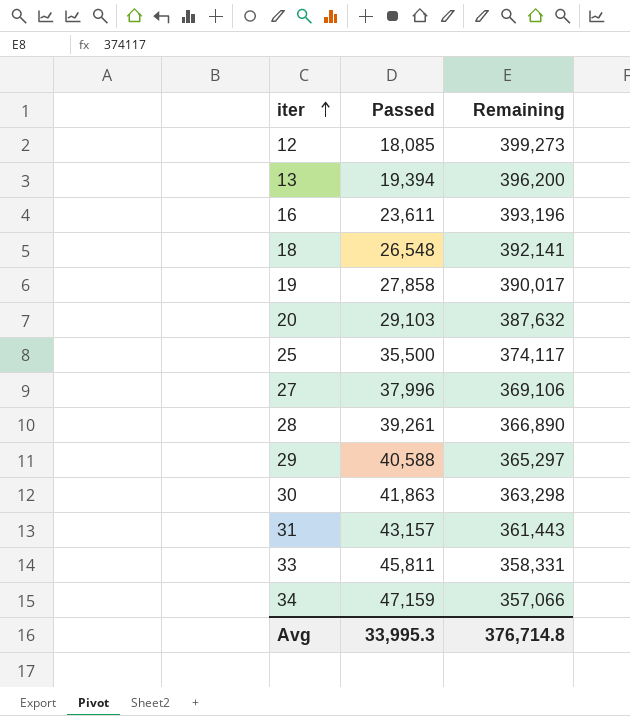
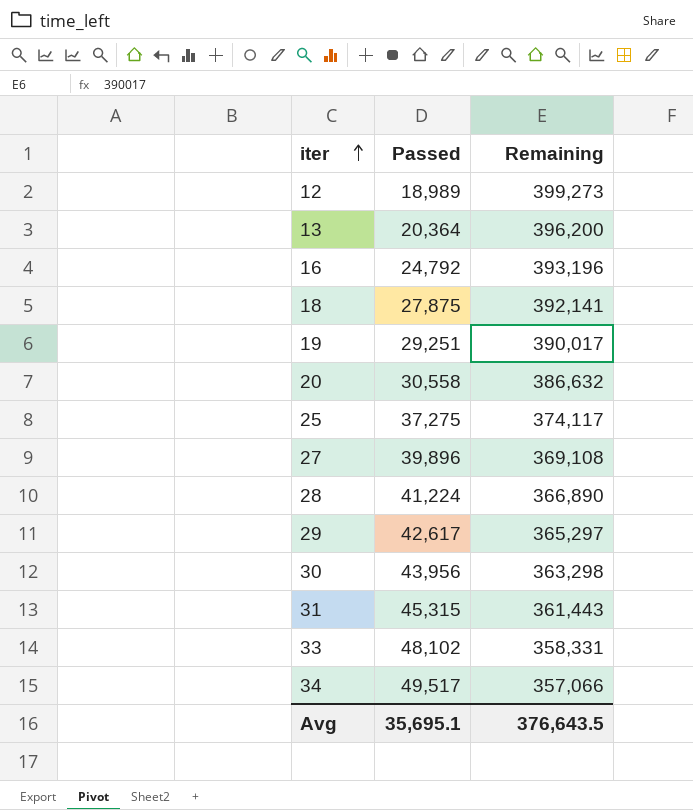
12 | Passed: 18,085 -> 18,989
13 | Passed: 19,394 -> 20,364
16 | Passed: 23,611 -> 24,792
18 | Passed: 26,548 -> 27,875
19 | Passed: 27,858 -> 29,251
20 | Passed: 29,103 -> 30,558
20 | Remaining: 387,632 -> 386,632
25 | Passed: 35,500 -> 37,275
27 | Passed: 37,996 -> 39,896
27 | Remaining: 369,106 -> 369,108
28 | Passed: 39,261 -> 41,224
29 | Passed: 40,588 -> 42,617
30 | Passed: 41,863 -> 43,956
31 | Passed: 43,157 -> 45,315
33 | Passed: 45,811 -> 48,102
34 | Passed: 47,159 -> 49,517
Avg | Passed: 33,995.3 -> 35,695.1
Avg | Remaining: 376,714.8 -> 376,643.5

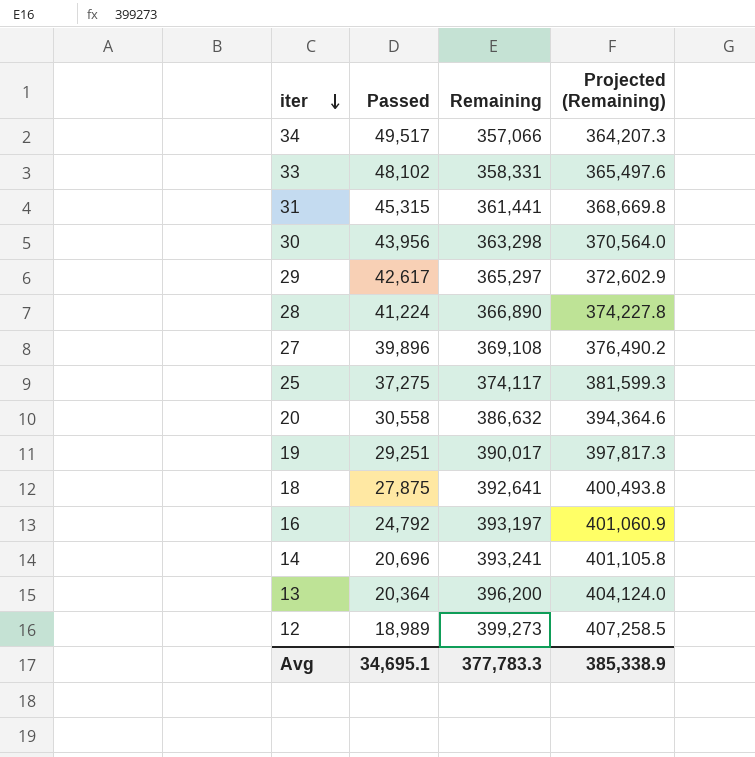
row order: iter ascending -> iter descending
column Projected (Remaining) | formula: none -> [Remaining] * 1.02
31 | Remaining: 361,443 -> 361,441
18 | Remaining: 392,141 -> 392,641
16 | Remaining: 393,196 -> 393,197
row 14: none -> 20,696 | 393,241 | 401,105.8
Avg | Passed: 35,695.1 -> 34,695.1
Avg | Remaining: 376,643.5 -> 377,783.3

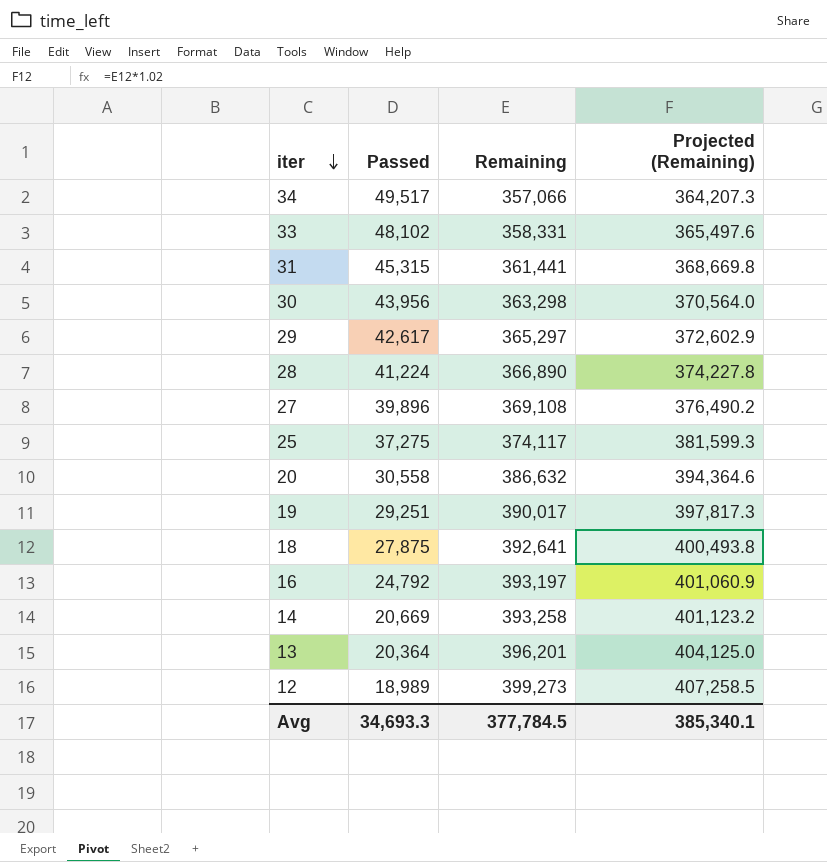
14 | Passed: 20,696 -> 20,669
14 | Remaining: 393,241 -> 393,258
14 | Projected (Remaining): 401,105.8 -> 401,123.2
13 | Remaining: 396,200 -> 396,201
13 | Projected (Remaining): 404,124.0 -> 404,125.0
Avg | Passed: 34,695.1 -> 34,693.3
Avg | Remaining: 377,783.3 -> 377,784.5
Avg | Projected (Remaining): 385,338.9 -> 385,340.1

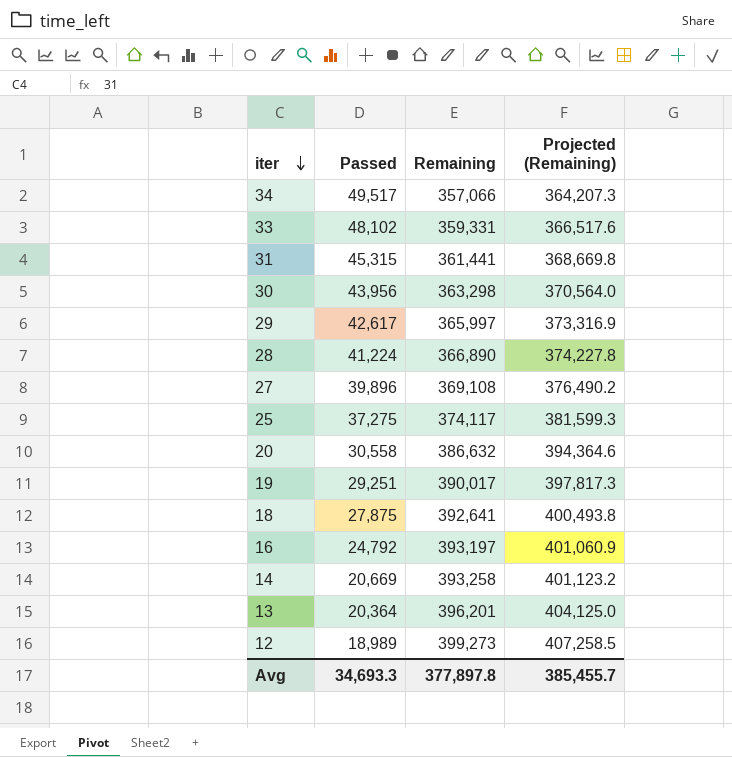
33 | Remaining: 358,331 -> 359,331
33 | Projected (Remaining): 365,497.6 -> 366,517.6
29 | Remaining: 365,297 -> 365,997
29 | Projected (Remaining): 372,602.9 -> 373,316.9
Avg | Remaining: 377,784.5 -> 377,897.8
Avg | Projected (Remaining): 385,340.1 -> 385,455.7

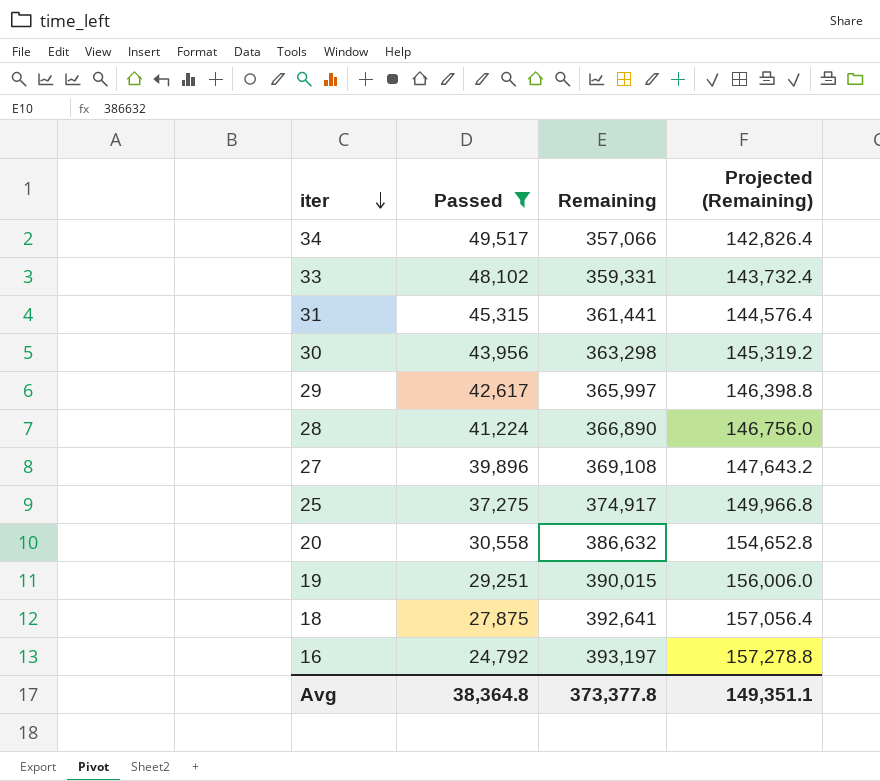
filter: none -> Passed >= 24,792
column Projected (Remaining) | formula: [Remaining] * 1.02 -> [Remaining] * 0.4
25 | Remaining: 374,117 -> 374,917
19 | Remaining: 390,017 -> 390,015
Avg | Passed: 34,693.3 -> 38,364.8
Avg | Remaining: 377,897.8 -> 373,377.8
Avg | Projected (Remaining): 385,455.7 -> 149,351.1

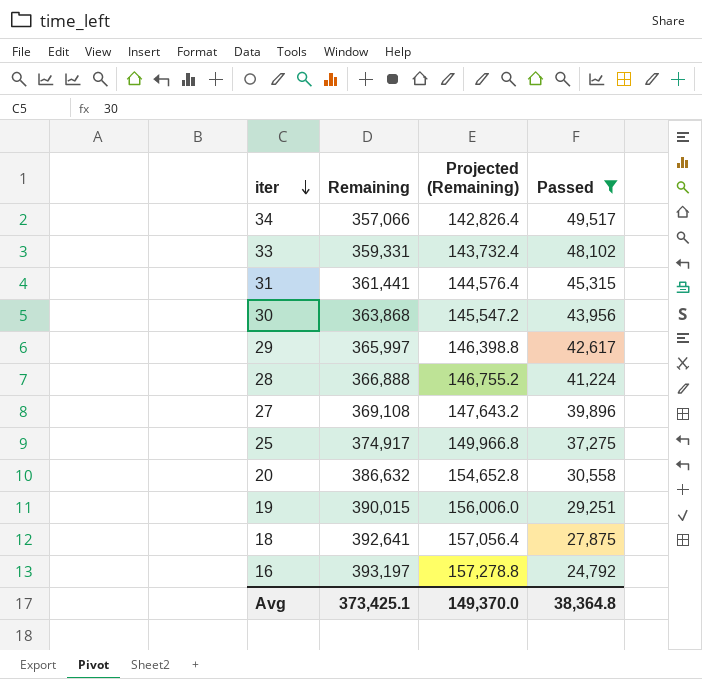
column Passed | position: 2 -> 4
30 | Remaining: 363,298 -> 363,868
30 | Projected (Remaining): 145,319.2 -> 145,547.2
28 | Remaining: 366,890 -> 366,888
28 | Projected (Remaining): 146,756.0 -> 146,755.2
Avg | Remaining: 373,377.8 -> 373,425.1
Avg | Projected (Remaining): 149,351.1 -> 149,370.0

